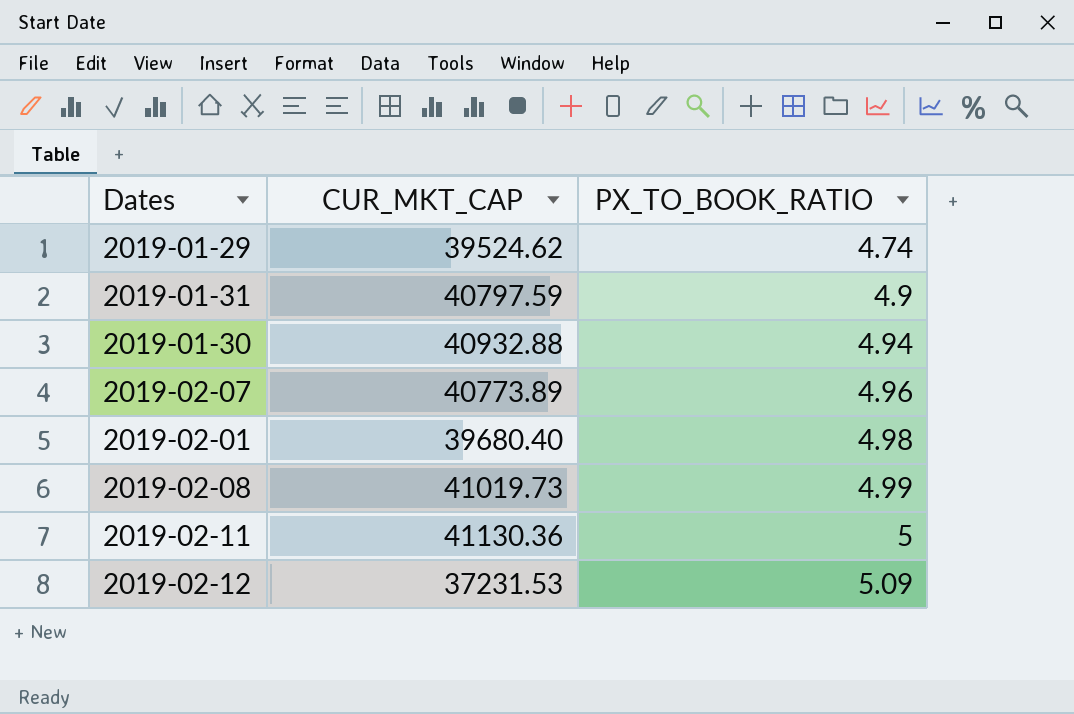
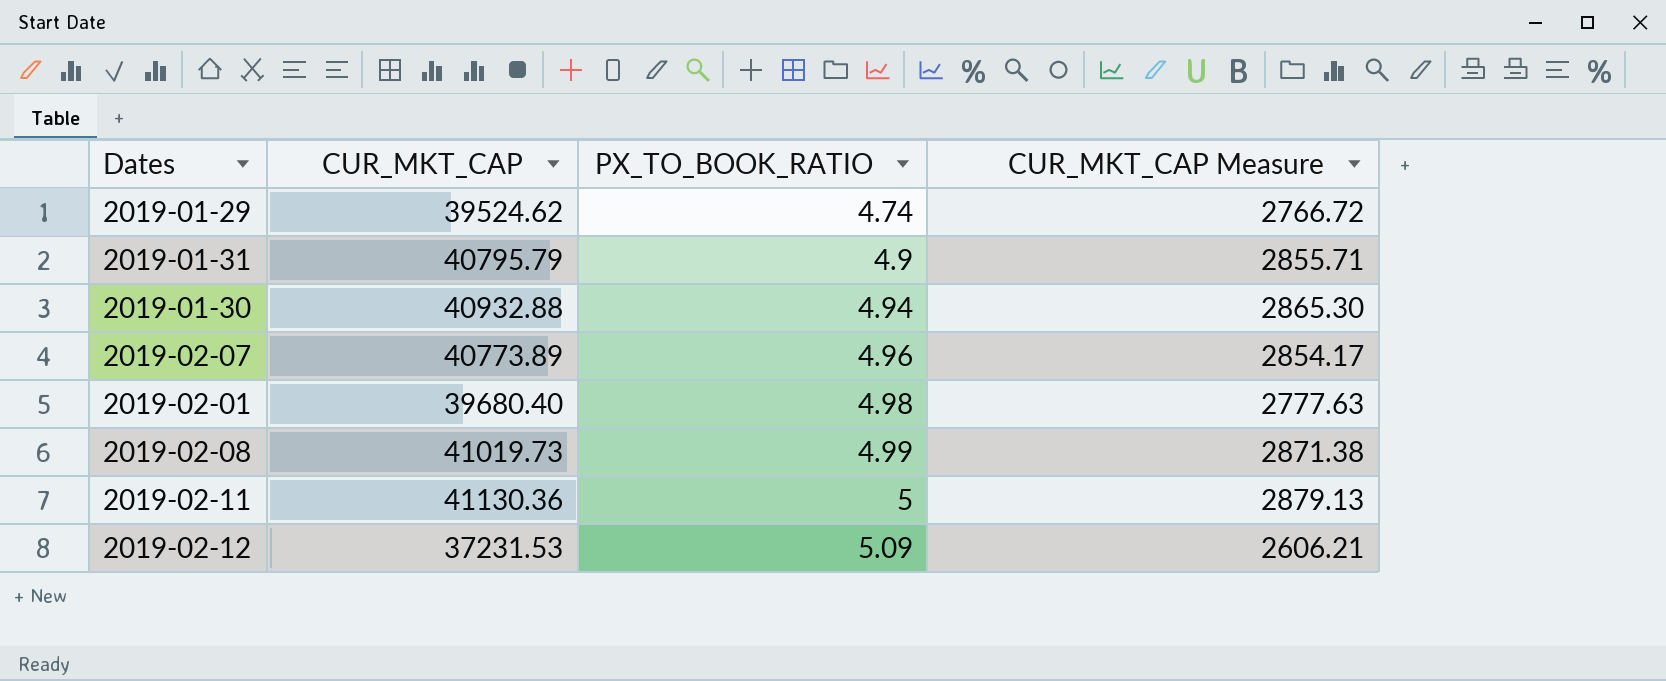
column CUR_MKT_CAP Measure | formula: none -> [CUR_MKT_CAP] * 0.07
2019-01-31 | CUR_MKT_CAP: 40797.59 -> 40795.79

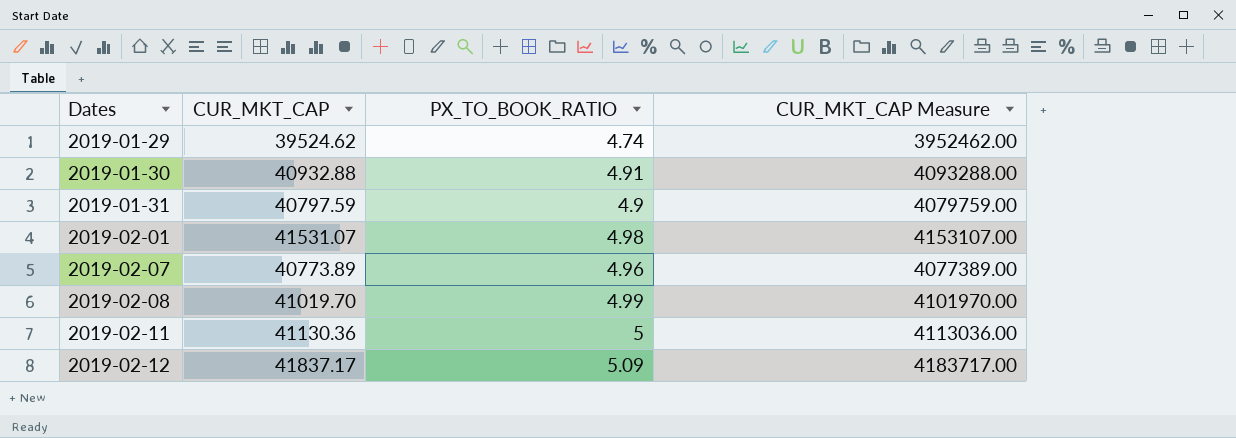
row order: PX_TO_BOOK_RATIO ascending -> Dates ascending
column CUR_MKT_CAP Measure | formula: [CUR_MKT_CAP] * 0.07 -> [CUR_MKT_CAP] * 100
2019-01-30 | PX_TO_BOOK_RATIO: 4.94 -> 4.91
2019-01-31 | CUR_MKT_CAP: 40795.79 -> 40797.59
2019-02-01 | CUR_MKT_CAP: 39680.40 -> 41531.07
2019-02-08 | CUR_MKT_CAP: 41019.73 -> 41019.70
2019-02-12 | CUR_MKT_CAP: 37231.53 -> 41837.17

